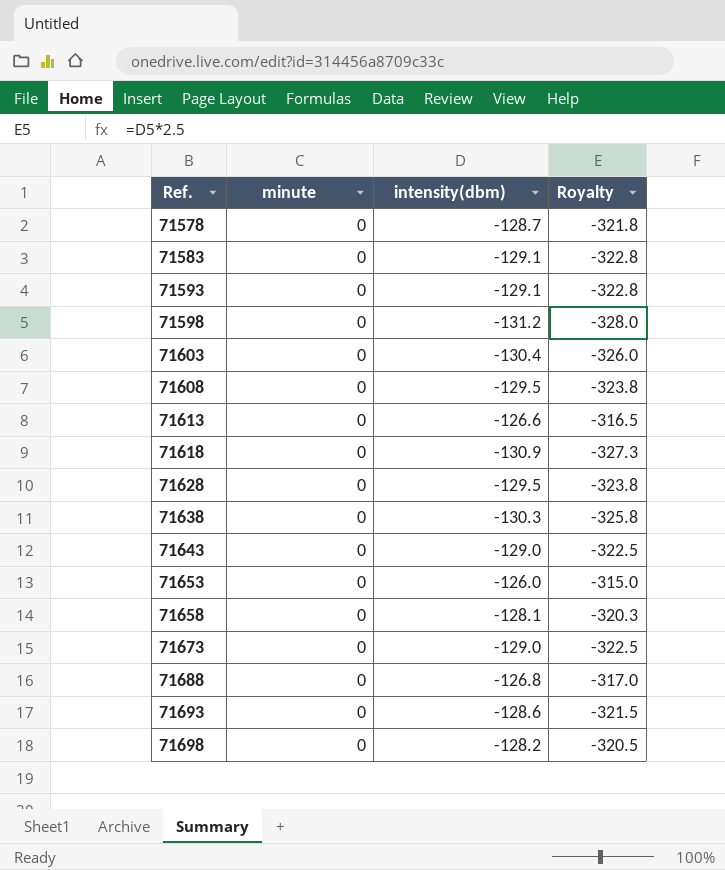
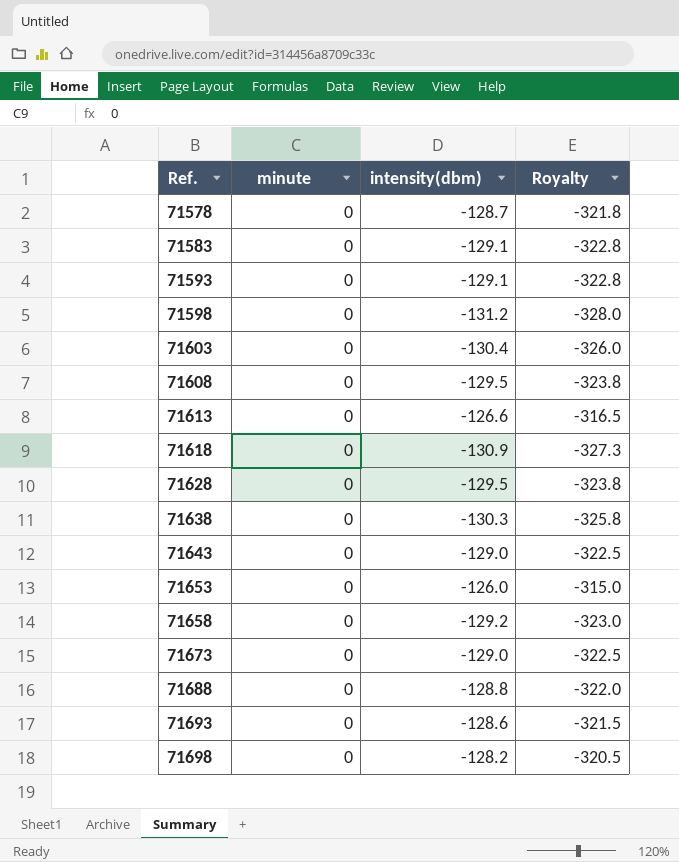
71658 | intensity(dbm): -128.1 -> -129.2
71658 | Royalty: -320.3 -> -323.0
71688 | intensity(dbm): -126.8 -> -128.8
71688 | Royalty: -317.0 -> -322.0

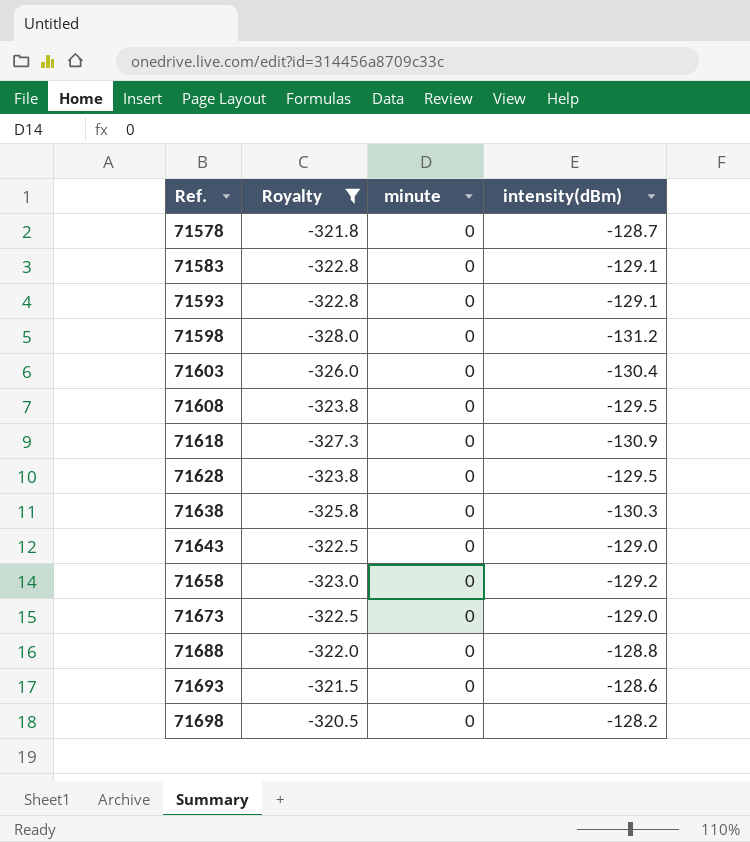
filter: none -> Royalty <= -320.5
column Royalty | position: 4 -> 2
column name: intensity(dbm) -> intensity(dBm)

